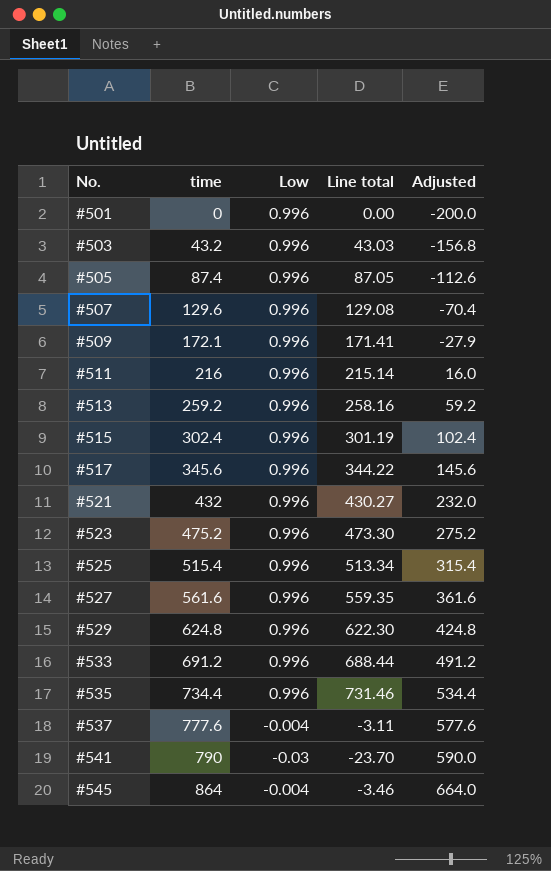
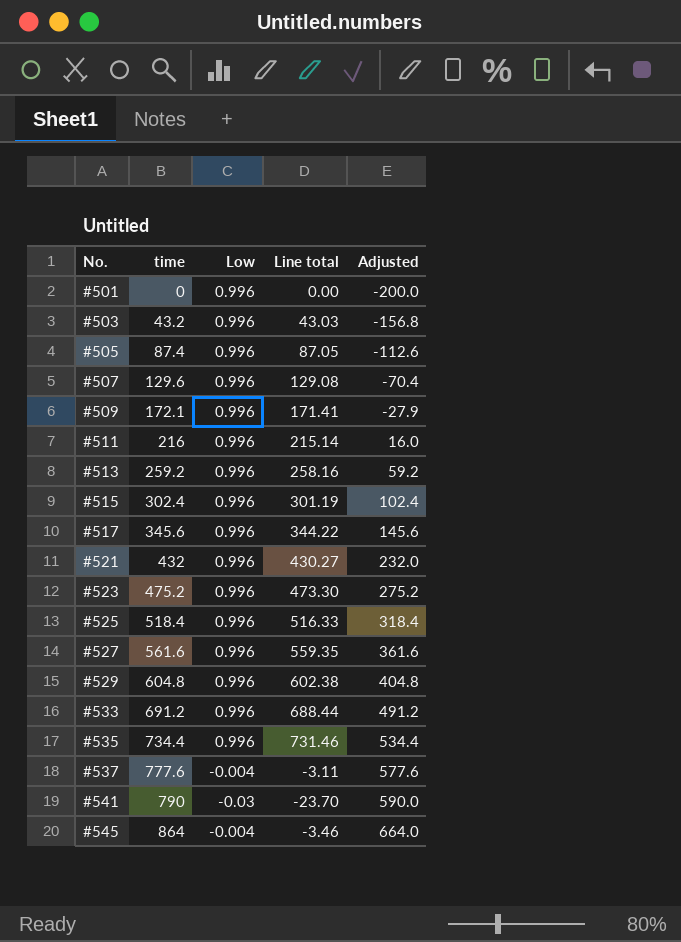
#525 | time: 515.4 -> 518.4
#525 | Line total: 513.34 -> 516.33
#525 | Adjusted: 315.4 -> 318.4
#529 | time: 624.8 -> 604.8
#529 | Line total: 622.30 -> 602.38
#529 | Adjusted: 424.8 -> 404.8

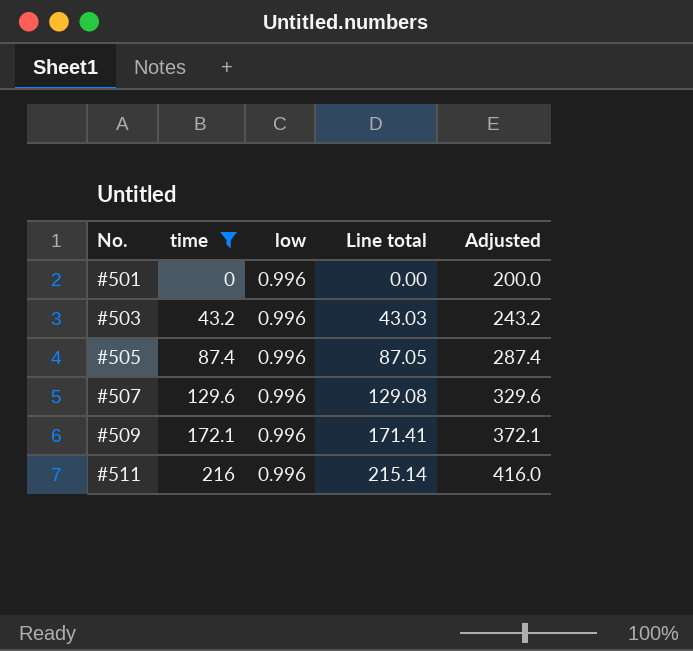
filter: none -> time <= 216
column name: Low -> low
column Adjusted | formula: [time] - 200 -> [time] + 200

